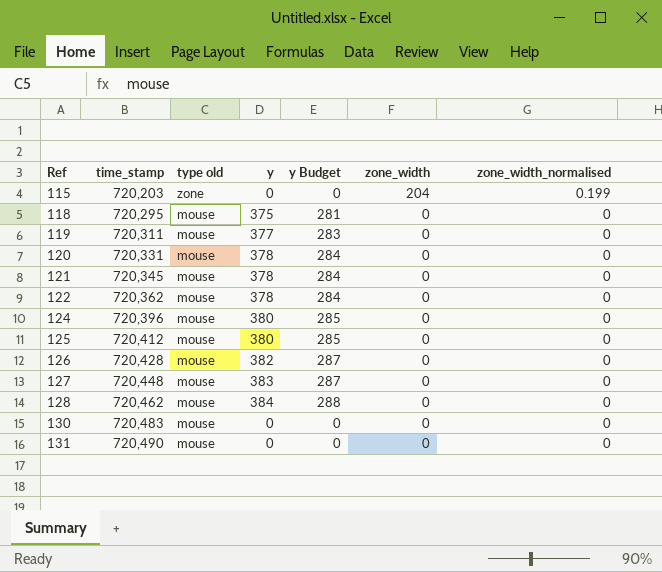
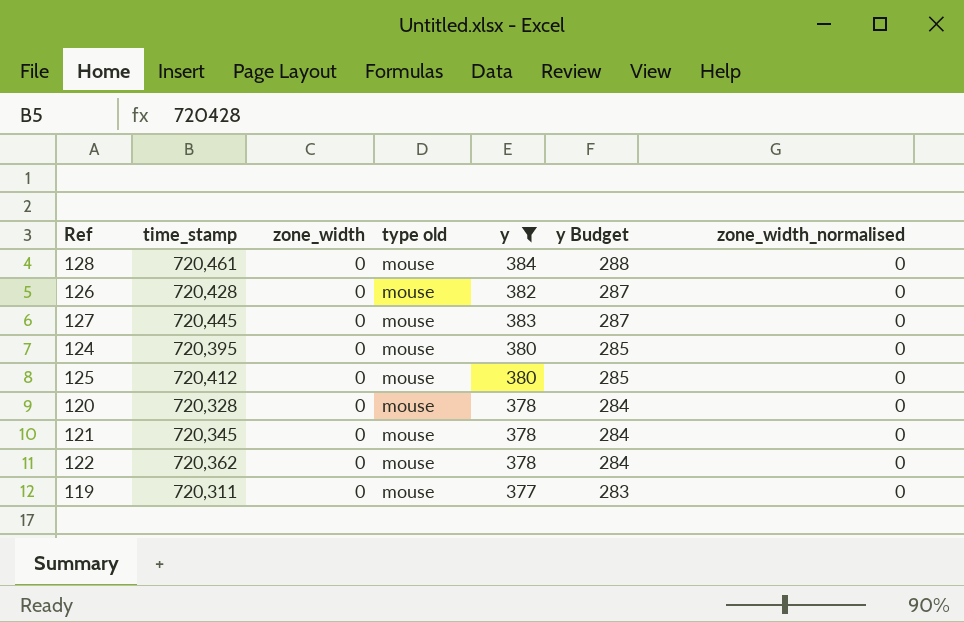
filter: none -> y >= 377
row order: Ref ascending -> y Budget descending
column zone_width | position: 6 -> 3
128 | time_stamp: 720,462 -> 720,461
127 | time_stamp: 720,448 -> 720,445
124 | time_stamp: 720,396 -> 720,395
120 | time_stamp: 720,331 -> 720,328

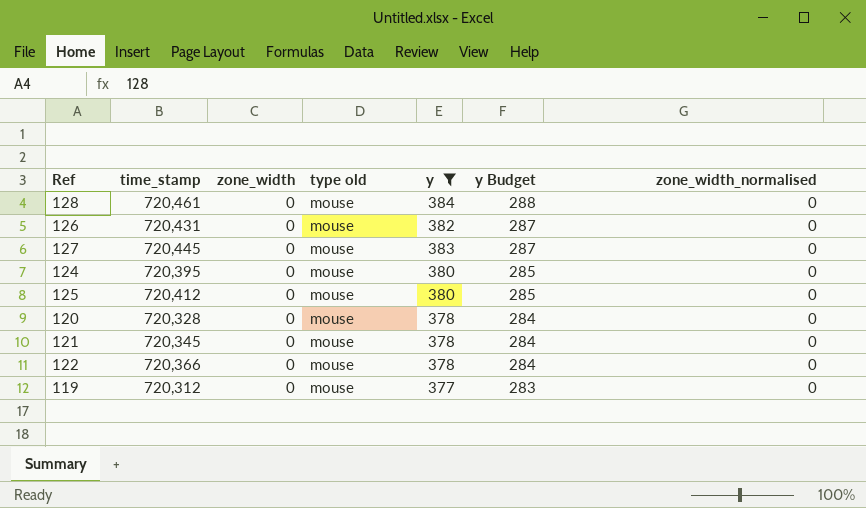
126 | time_stamp: 720,428 -> 720,431
122 | time_stamp: 720,362 -> 720,366
119 | time_stamp: 720,311 -> 720,312

